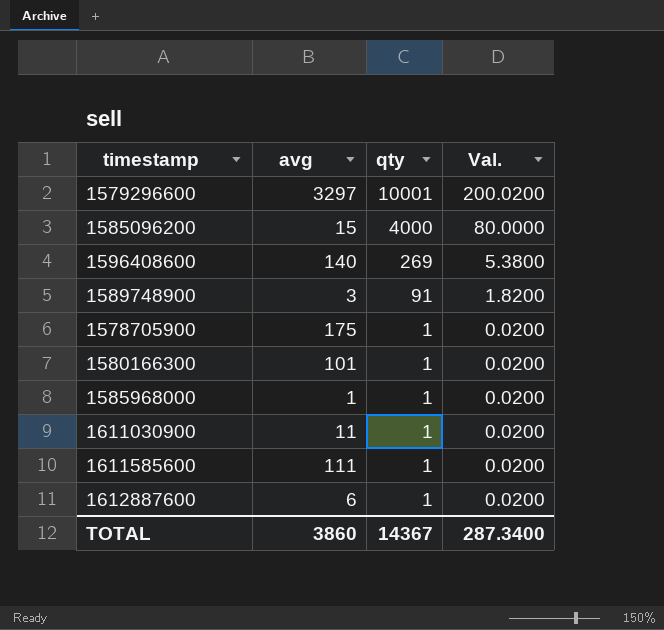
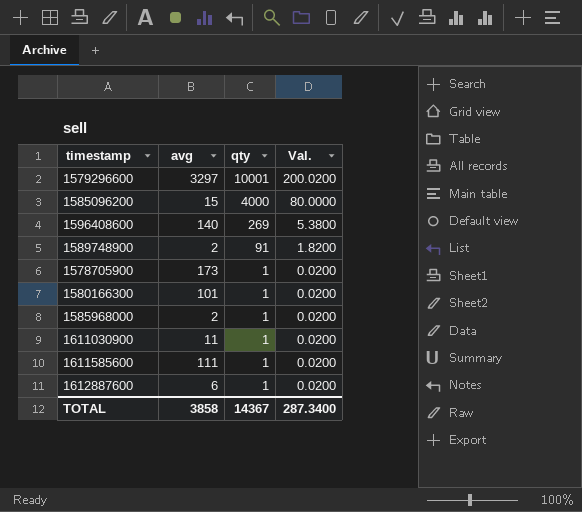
1589748900 | avg: 3 -> 2
1578705900 | avg: 175 -> 173
1585968000 | avg: 1 -> 2
TOTAL | avg: 3860 -> 3858

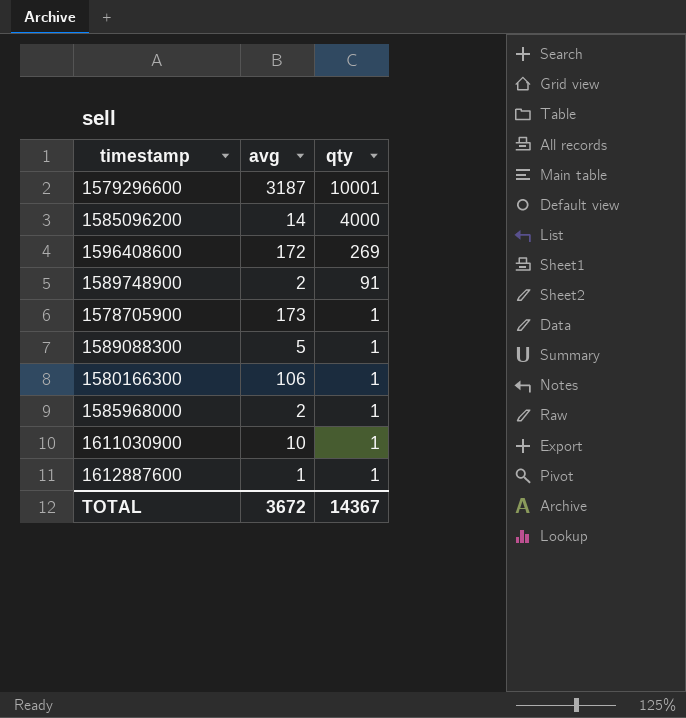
column Val. | formula: [qty] * 0.02 -> none
row 1611585600: 111 | 1 | 0.0200 -> none
1579296600 | avg: 3297 -> 3187
1585096200 | avg: 15 -> 14
1596408600 | avg: 140 -> 172
row 1589088300: none -> 5 | 1
1580166300 | avg: 101 -> 106
1611030900 | avg: 11 -> 10
1612887600 | avg: 6 -> 1
TOTAL | avg: 3858 -> 3672

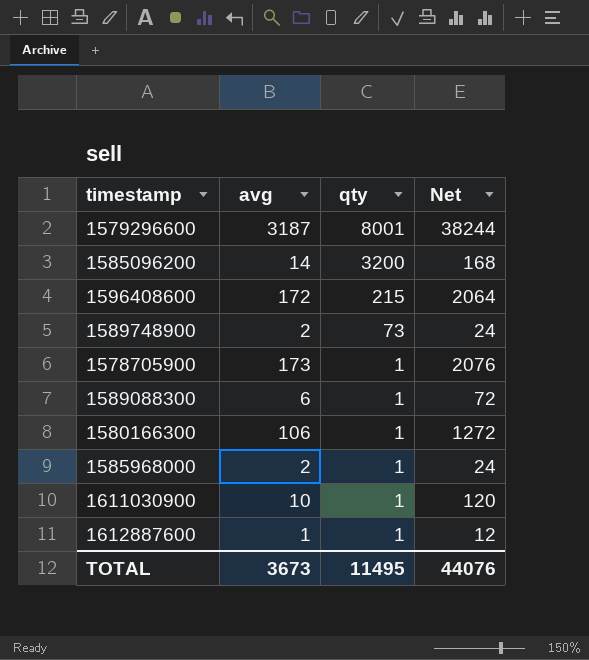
column Net | formula: none -> [avg] * 12
1579296600 | qty: 10001 -> 8001
1585096200 | qty: 4000 -> 3200
1596408600 | qty: 269 -> 215
1589748900 | qty: 91 -> 73
1589088300 | avg: 5 -> 6
TOTAL | avg: 3672 -> 3673
TOTAL | qty: 14367 -> 11495

